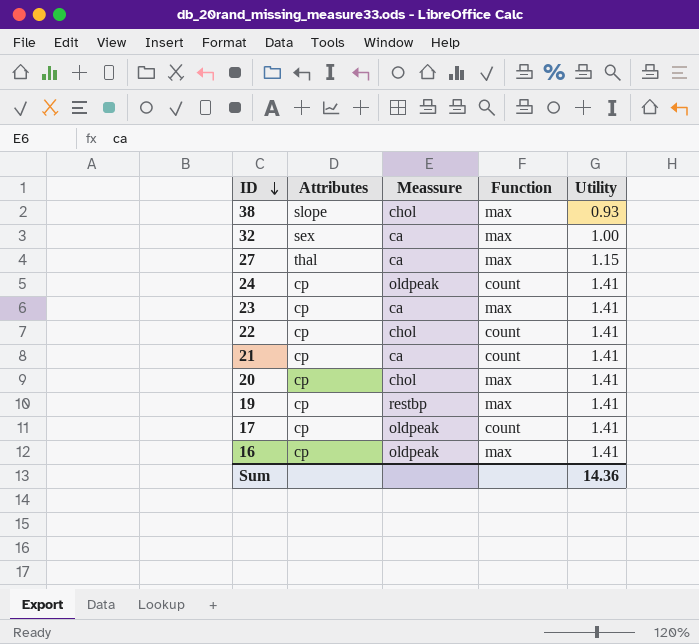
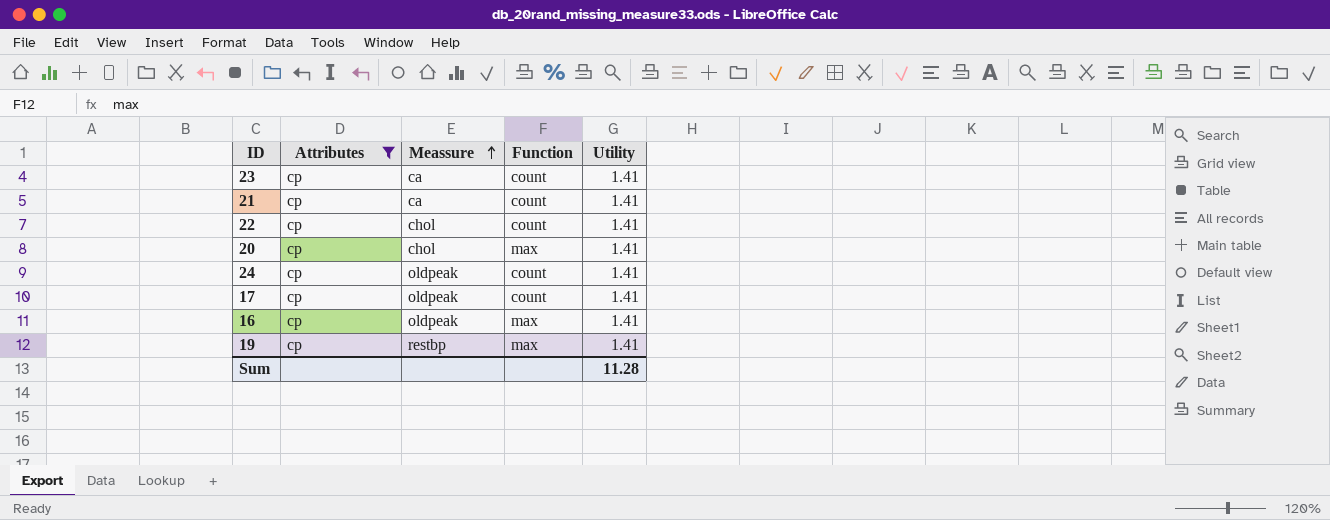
filter: none -> Attributes = cp
row order: ID descending -> Meassure ascending
23 | Function: max -> count
Sum | Utility: 14.36 -> 11.28

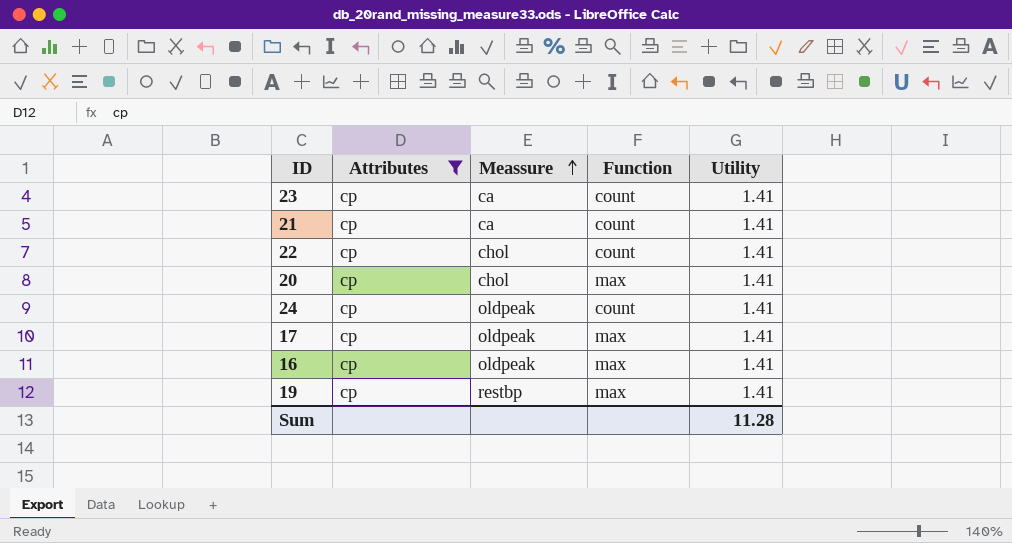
17 | Function: count -> max

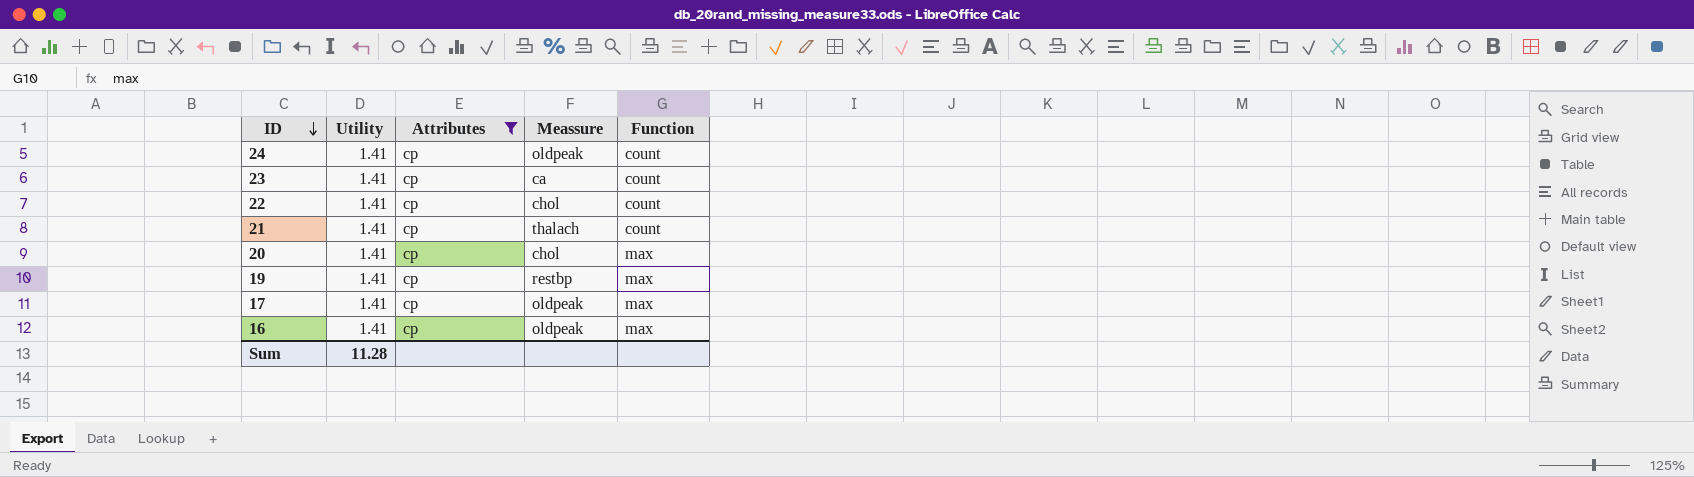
row order: Meassure ascending -> ID descending
column Utility | position: 5 -> 2
21 | Meassure: ca -> thalach

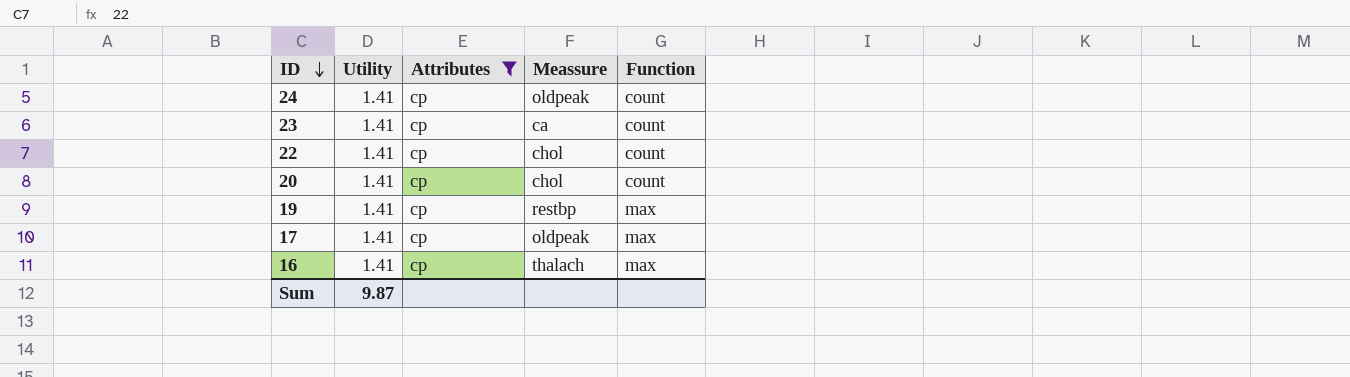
row 21: 1.41 | cp | thalach | count -> none
20 | Function: max -> count
16 | Meassure: oldpeak -> thalach
Sum | Utility: 11.28 -> 9.87

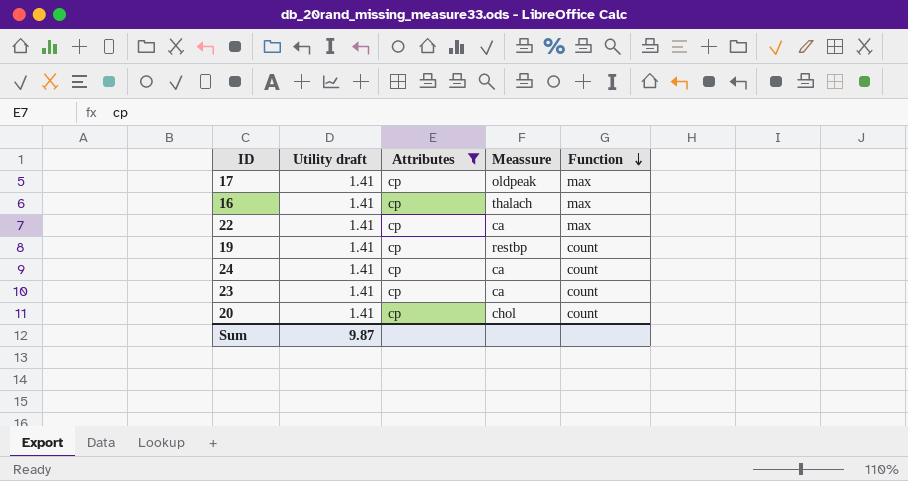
row order: ID descending -> Function descending
column name: Utility -> Utility draft
22 | Meassure: chol -> ca
22 | Function: count -> max
19 | Function: max -> count
24 | Meassure: oldpeak -> ca

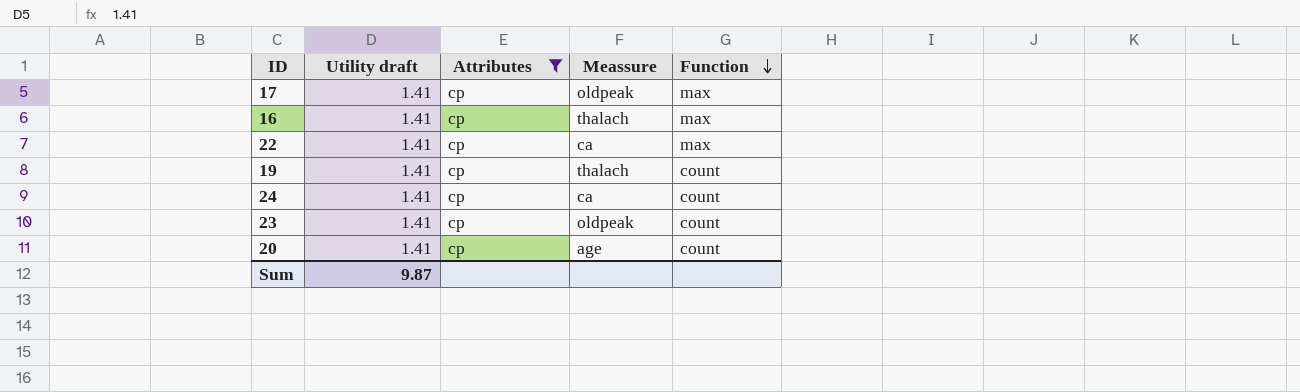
19 | Meassure: restbp -> thalach
23 | Meassure: ca -> oldpeak
20 | Meassure: chol -> age

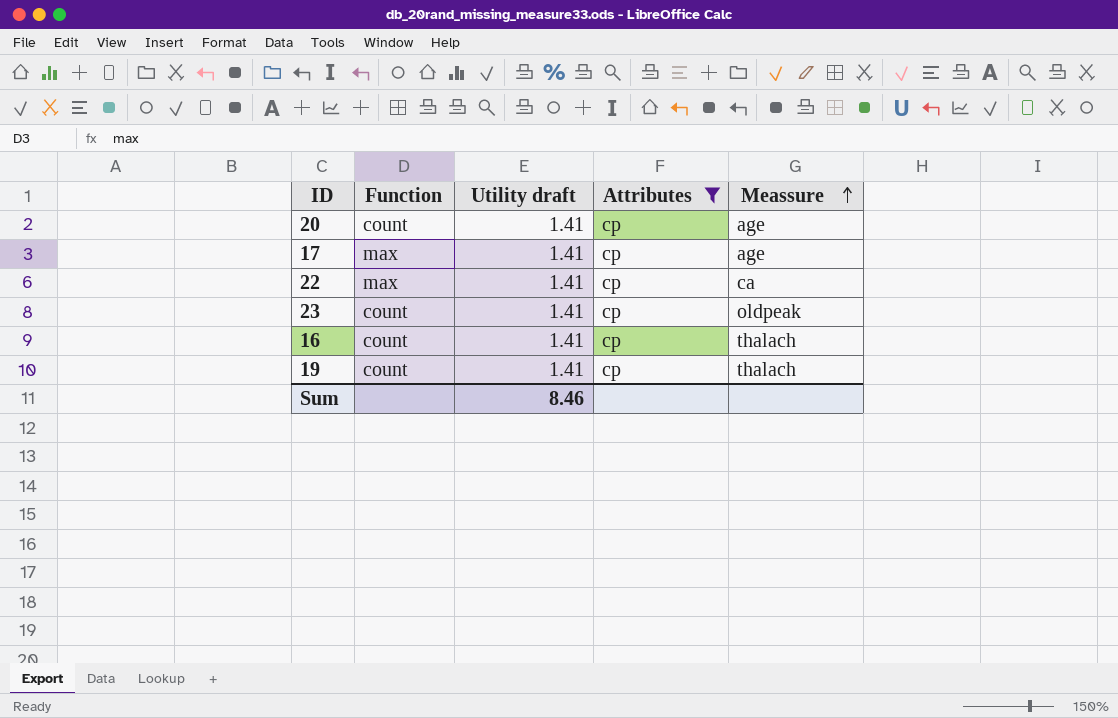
row order: Function descending -> Meassure ascending
column Function | position: 5 -> 2
row 24: 1.41 | cp | ca | count -> none
17 | Meassure: oldpeak -> age
16 | Function: max -> count
Sum | Utility draft: 9.87 -> 8.46

